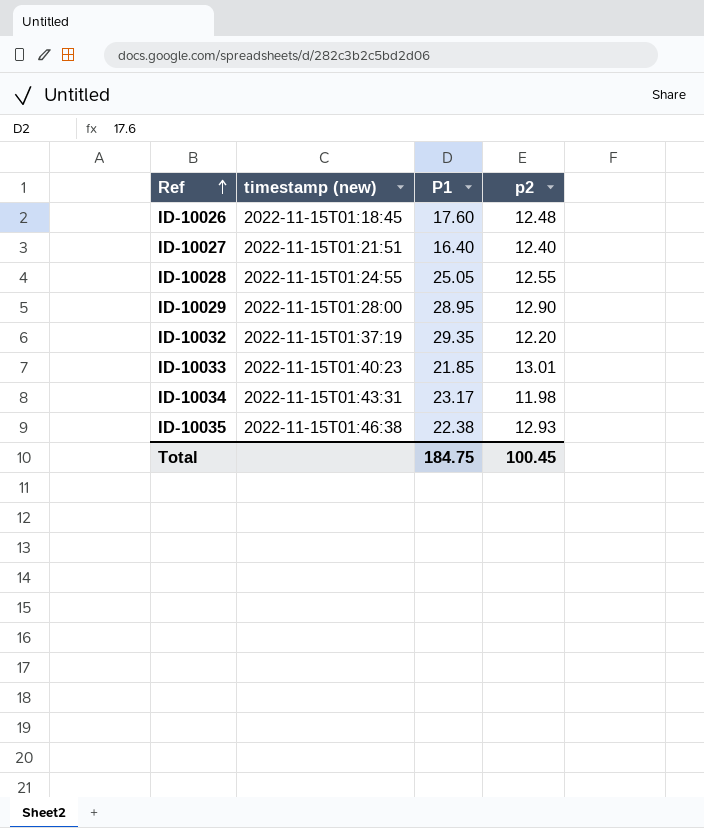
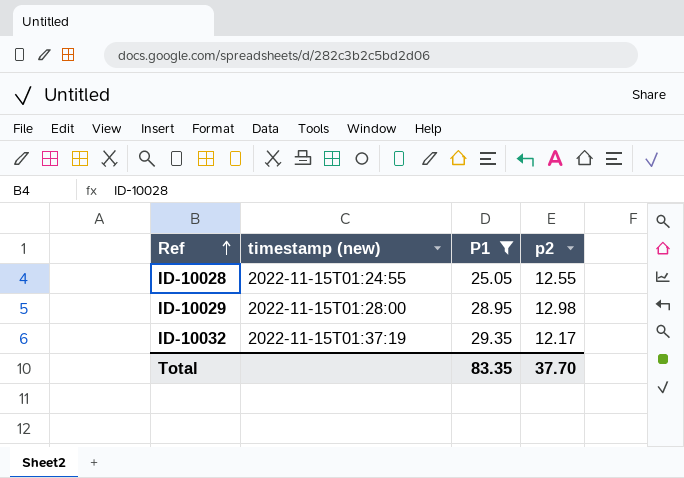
filter: none -> P1 >= 25.05
ID-10029 | p2: 12.90 -> 12.98
ID-10032 | p2: 12.20 -> 12.17
Total | P1: 184.75 -> 83.35
Total | p2: 100.45 -> 37.70

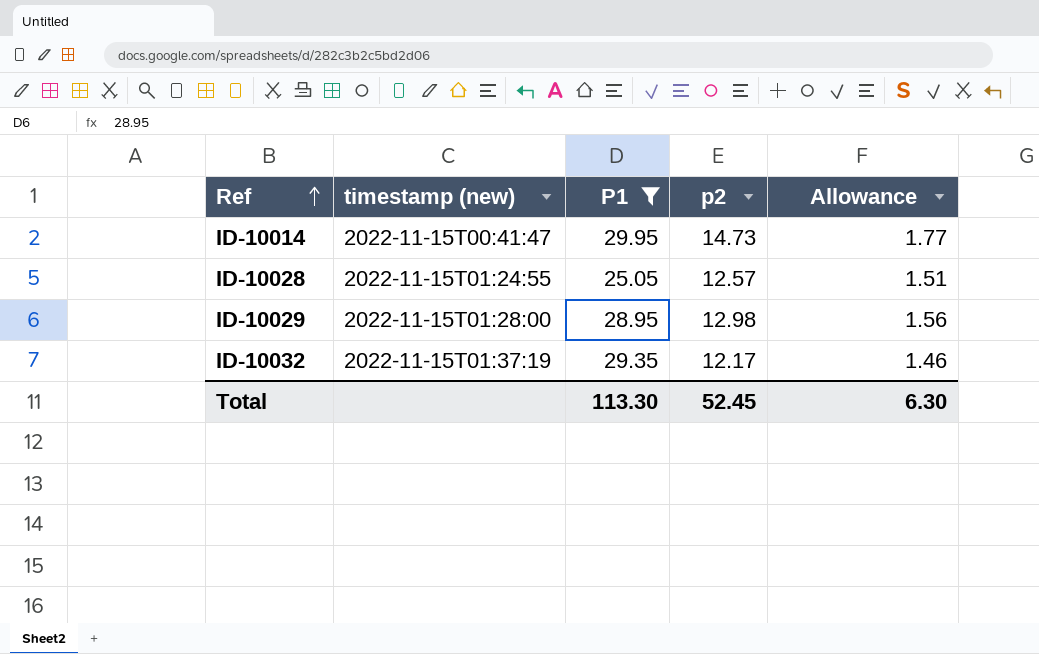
column Allowance | formula: none -> [p2] * 0.12
row ID-10014: none -> 2022-11-15T00:41:47 | 29.95 | 14.73 | 1.77
ID-10028 | p2: 12.55 -> 12.57
Total | P1: 83.35 -> 113.30
Total | p2: 37.70 -> 52.45

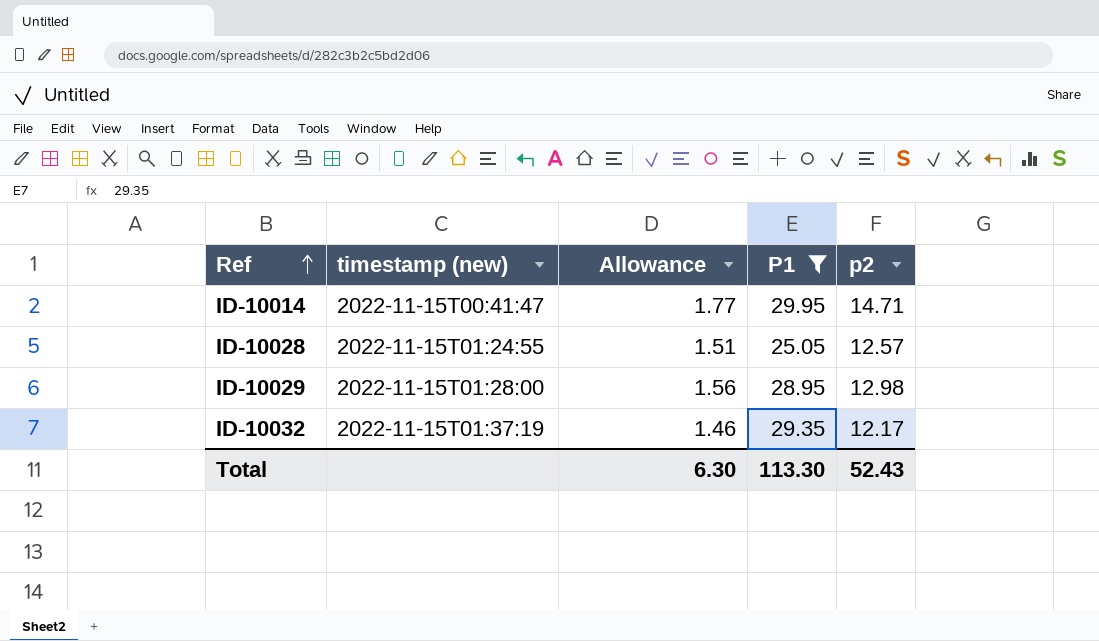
column Allowance | position: 5 -> 3
ID-10014 | p2: 14.73 -> 14.71
Total | p2: 52.45 -> 52.43

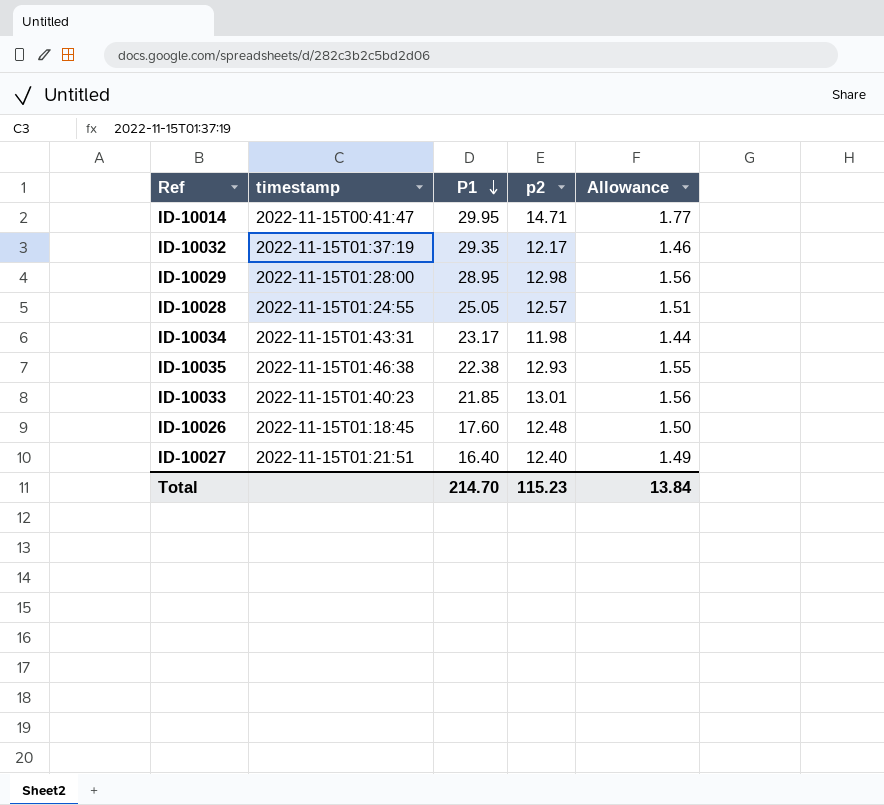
filter: P1 >= 25.05 -> none
row order: Ref ascending -> P1 descending
column name: timestamp (new) -> timestamp
column Allowance | position: 3 -> 5
Total | P1: 113.30 -> 214.70
Total | p2: 52.43 -> 115.23
Total | Allowance: 6.30 -> 13.84

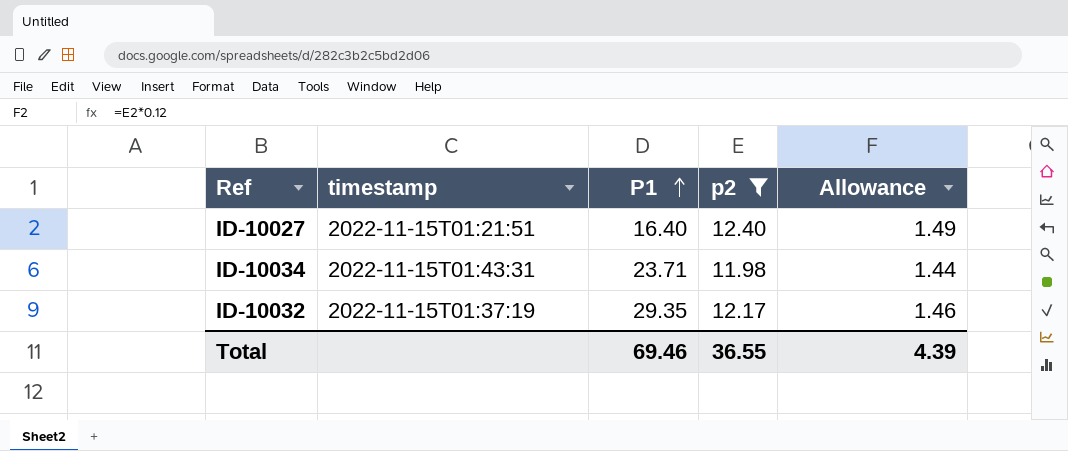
filter: none -> p2 <= 12.40
row order: P1 descending -> P1 ascending
ID-10034 | P1: 23.17 -> 23.71
Total | P1: 214.70 -> 69.46
Total | p2: 115.23 -> 36.55
Total | Allowance: 13.84 -> 4.39

